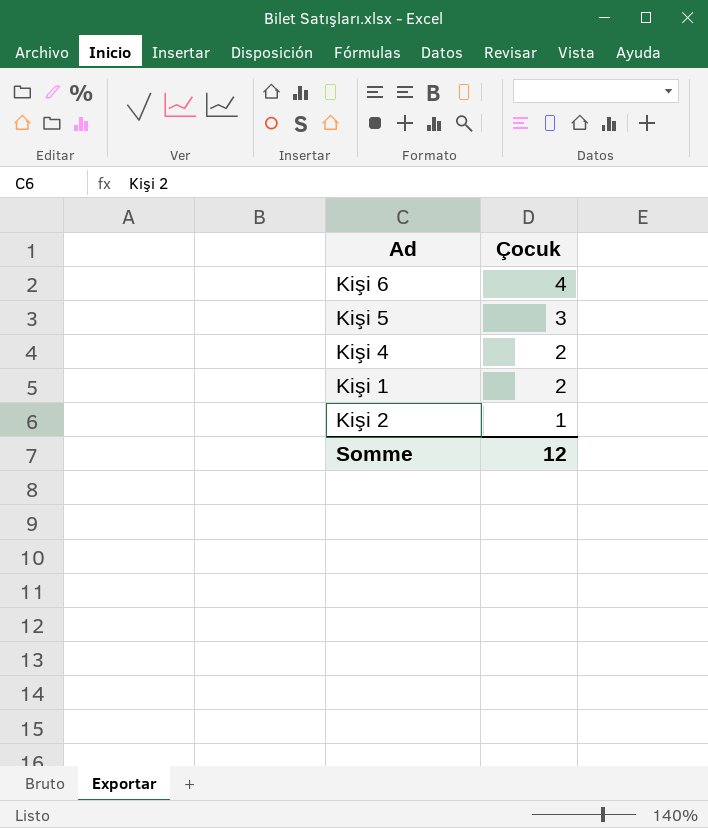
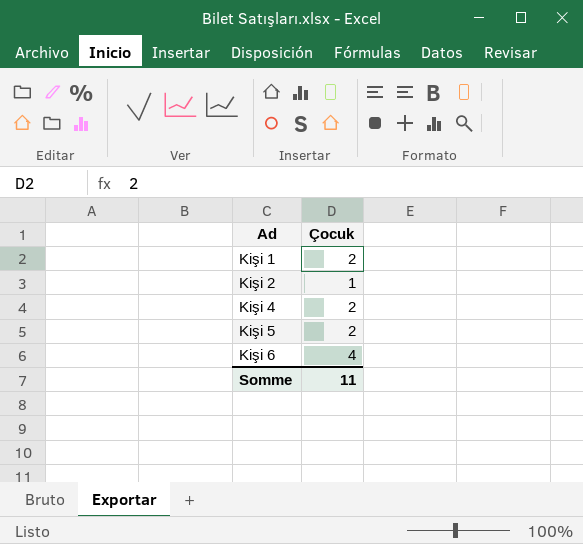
row order: Çocuk descending -> Ad ascending
Kişi 5 | Çocuk: 3 -> 2
Somme | Çocuk: 12 -> 11

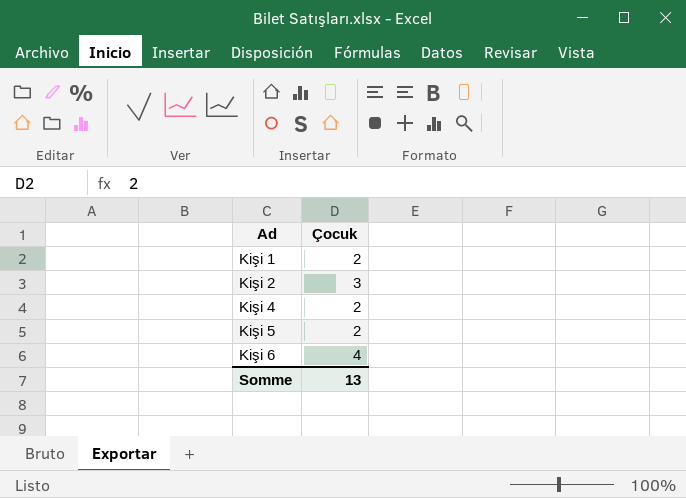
Kişi 2 | Çocuk: 1 -> 3
Somme | Çocuk: 11 -> 13

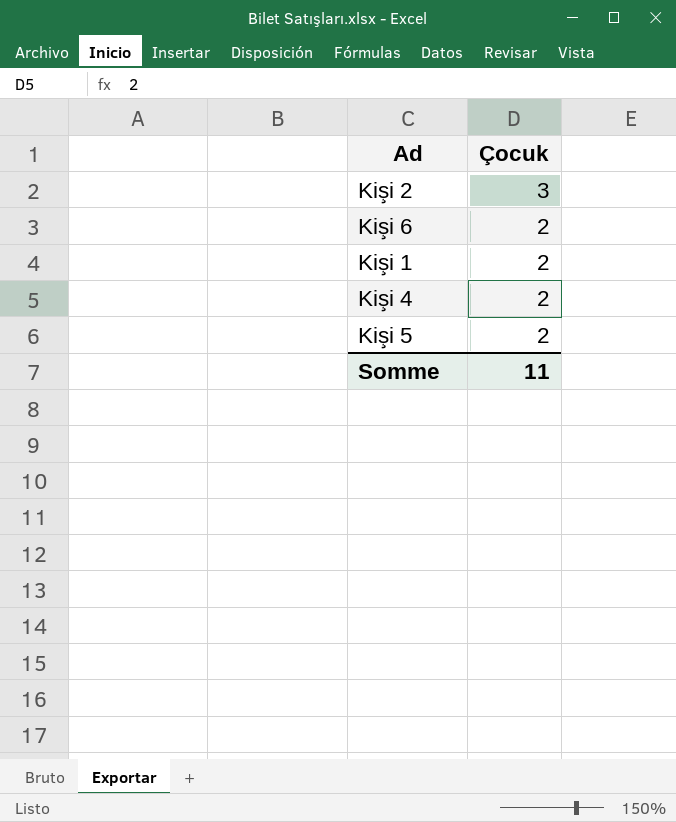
row order: Ad ascending -> Çocuk descending
Kişi 6 | Çocuk: 4 -> 2
Somme | Çocuk: 13 -> 11

